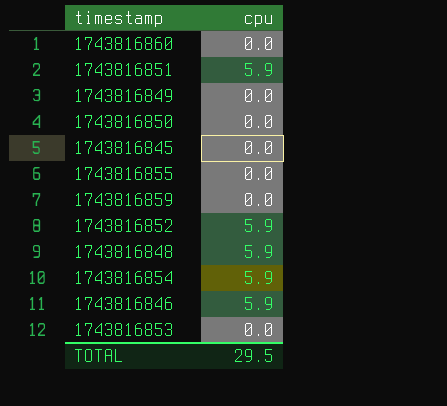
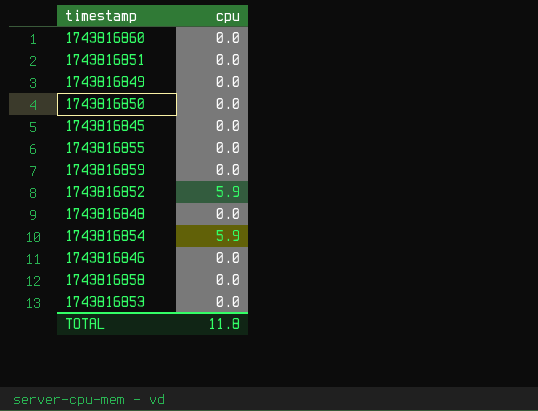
1743816851 | cpu: 5.9 -> 0.0
1743816848 | cpu: 5.9 -> 0.0
1743816846 | cpu: 5.9 -> 0.0
row 1743816858: none -> 0.0
TOTAL | cpu: 29.5 -> 11.8

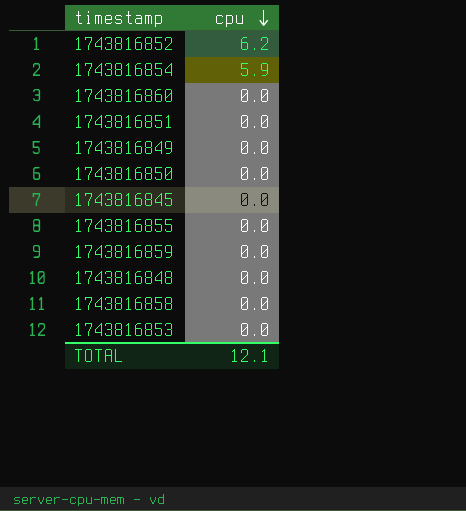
row order: none -> cpu descending
row 1743816846: 0.0 -> none
1743816852 | cpu: 5.9 -> 6.2
TOTAL | cpu: 11.8 -> 12.1

